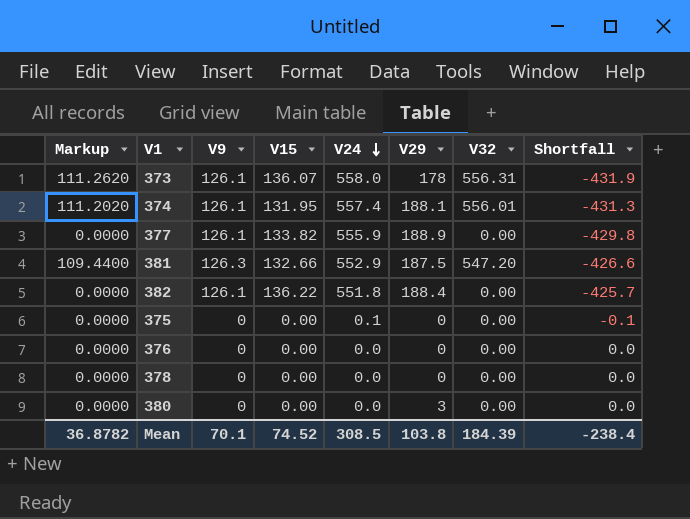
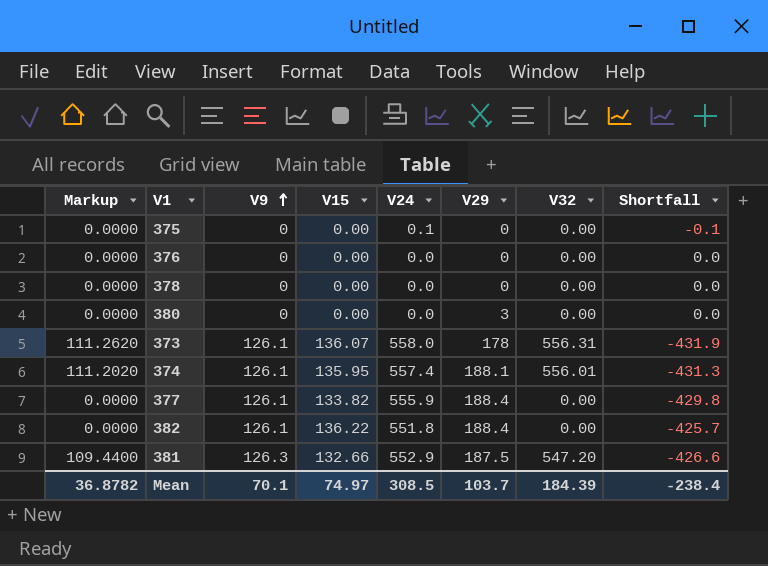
row order: V24 descending -> V9 ascending
374 | V15: 131.95 -> 135.95
377 | V29: 188.9 -> 188.4
Mean | V15: 74.52 -> 74.97
Mean | V29: 103.8 -> 103.7

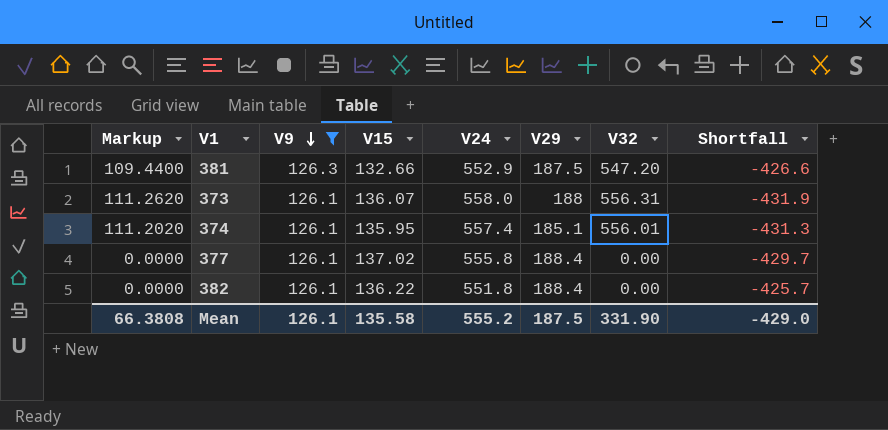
filter: none -> V9 != 0
row order: V9 ascending -> V9 descending
373 | V29: 178 -> 188
374 | V29: 188.1 -> 185.1
377 | V15: 133.82 -> 137.02
377 | V24: 555.9 -> 555.8
377 | Shortfall: -429.8 -> -429.7
Mean | Markup: 36.8782 -> 66.3808
Mean | V9: 70.1 -> 126.1
Mean | V15: 74.97 -> 135.58
Mean | V24: 308.5 -> 555.2
Mean | V29: 103.7 -> 187.5
Mean | V32: 184.39 -> 331.90
Mean | Shortfall: -238.4 -> -429.0

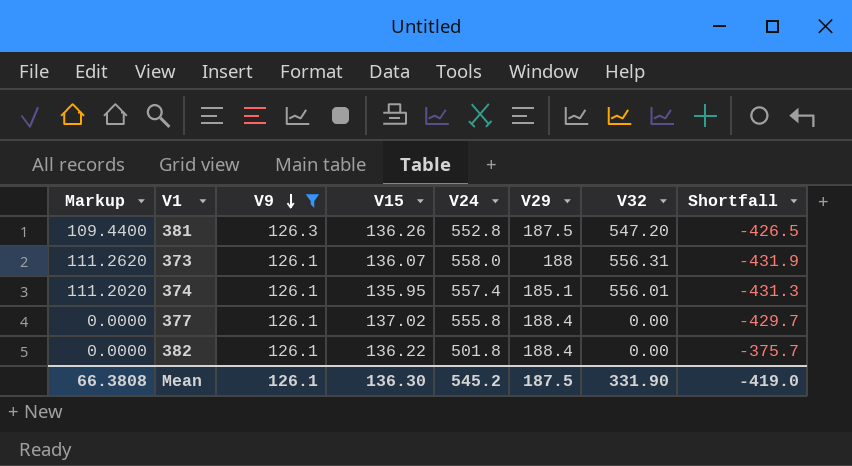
381 | V15: 132.66 -> 136.26
381 | V24: 552.9 -> 552.8
381 | Shortfall: -426.6 -> -426.5
382 | V24: 551.8 -> 501.8
382 | Shortfall: -425.7 -> -375.7
Mean | V15: 135.58 -> 136.30
Mean | V24: 555.2 -> 545.2
Mean | Shortfall: -429.0 -> -419.0

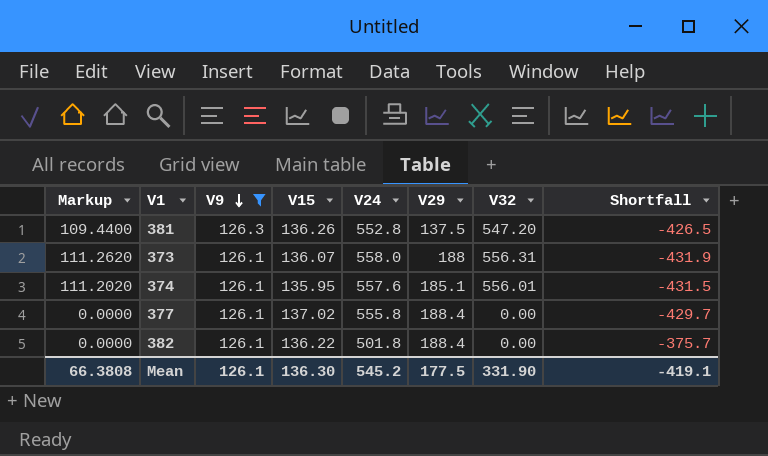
381 | V29: 187.5 -> 137.5
374 | V24: 557.4 -> 557.6
374 | Shortfall: -431.3 -> -431.5
Mean | V29: 187.5 -> 177.5
Mean | Shortfall: -419.0 -> -419.1

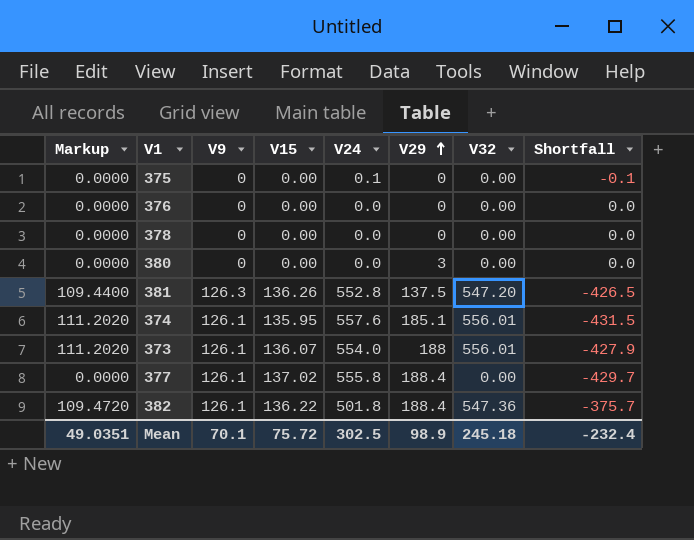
filter: V9 != 0 -> none
row order: V9 descending -> V29 ascending
373 | Markup: 111.2620 -> 111.2020
373 | V24: 558.0 -> 554.0
373 | V32: 556.31 -> 556.01
373 | Shortfall: -431.9 -> -427.9
382 | Markup: 0.0000 -> 109.4720
382 | V32: 0.00 -> 547.36
Mean | Markup: 66.3808 -> 49.0351
Mean | V9: 126.1 -> 70.1
Mean | V15: 136.30 -> 75.72
Mean | V24: 545.2 -> 302.5
Mean | V29: 177.5 -> 98.9
Mean | V32: 331.90 -> 245.18
Mean | Shortfall: -419.1 -> -232.4

